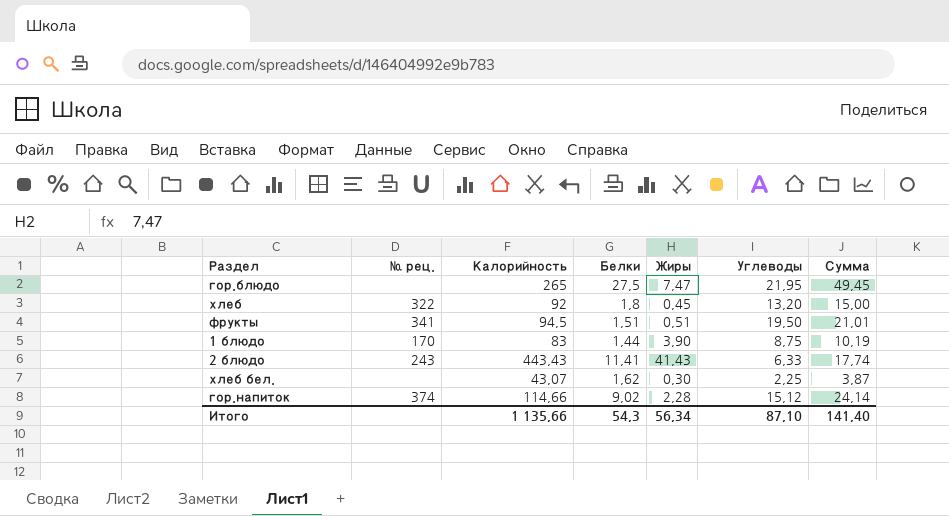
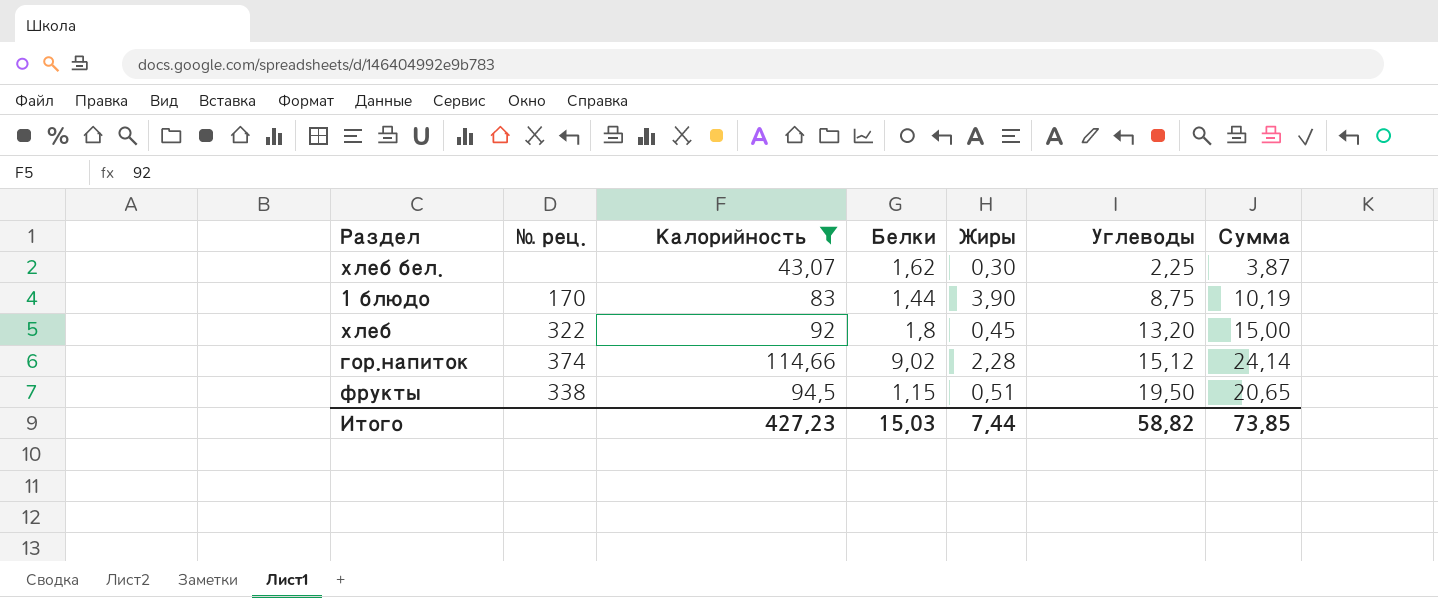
filter: none -> Калорийность <= 114,66
row order: none -> Углеводы ascending
фрукты | № рец.: 341 -> 338
фрукты | Белки: 1,51 -> 1,15
фрукты | Сумма: 21,01 -> 20,65
Итого | Калорийность: 1 135,66 -> 427,23
Итого | Белки: 54,3 -> 15,03
Итого | Жиры: 56,34 -> 7,44
Итого | Углеводы: 87,10 -> 58,82
Итого | Сумма: 141,40 -> 73,85

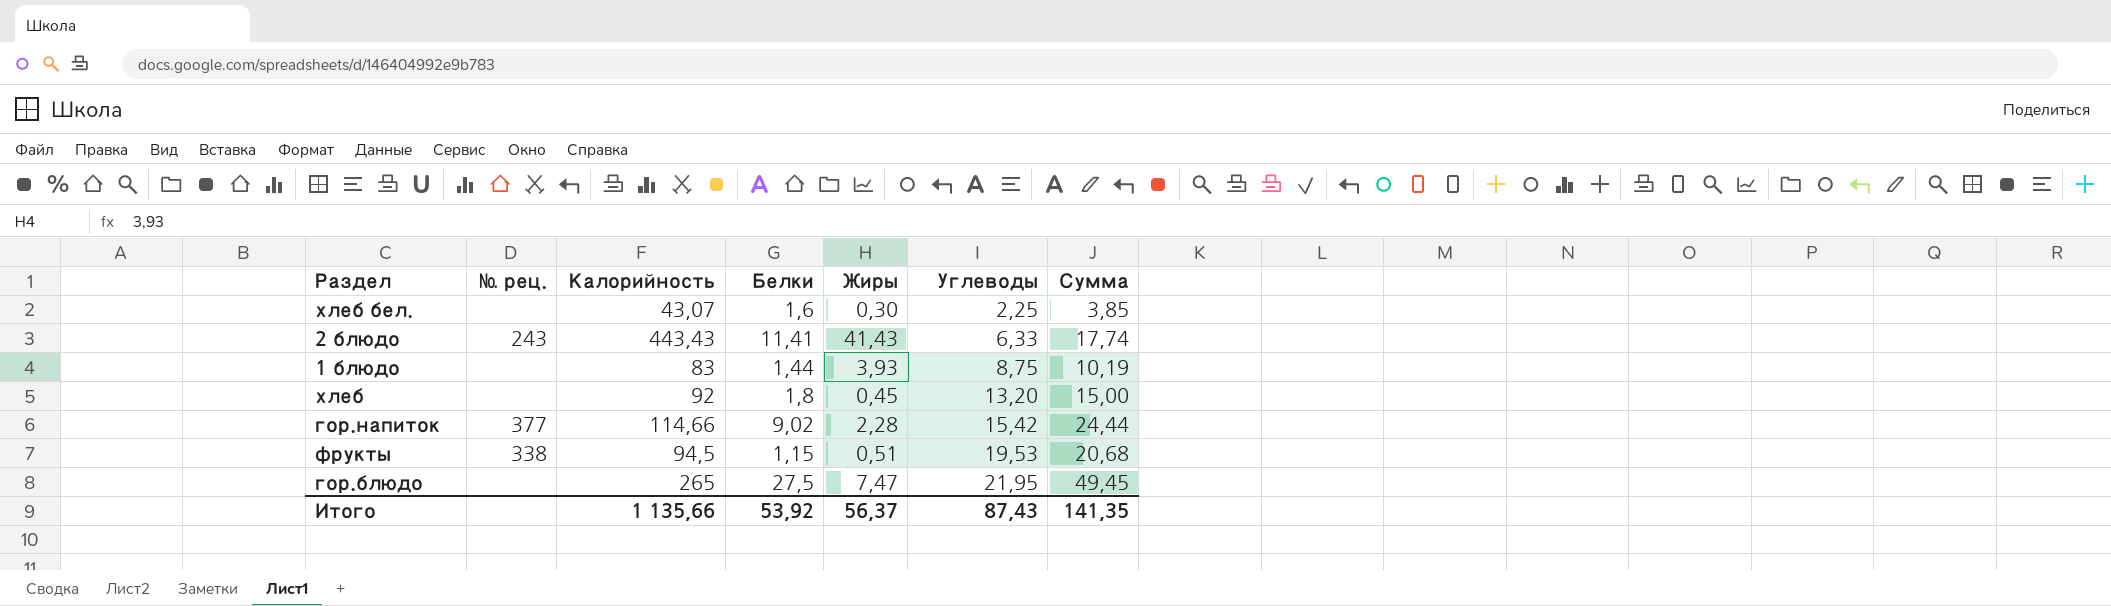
filter: Калорийность <= 114,66 -> none
хлеб бел. | Белки: 1,62 -> 1,6
хлеб бел. | Сумма: 3,87 -> 3,85
1 блюдо | № рец.: 170 -> none
1 блюдо | Жиры: 3,90 -> 3,93
хлеб | № рец.: 322 -> none
гор.напиток | № рец.: 374 -> 377
гор.напиток | Углеводы: 15,12 -> 15,42
гор.напиток | Сумма: 24,14 -> 24,44
фрукты | Углеводы: 19,50 -> 19,53
фрукты | Сумма: 20,65 -> 20,68
Итого | Калорийность: 427,23 -> 1 135,66
Итого | Белки: 15,03 -> 53,92
Итого | Жиры: 7,44 -> 56,37
Итого | Углеводы: 58,82 -> 87,43
Итого | Сумма: 73,85 -> 141,35

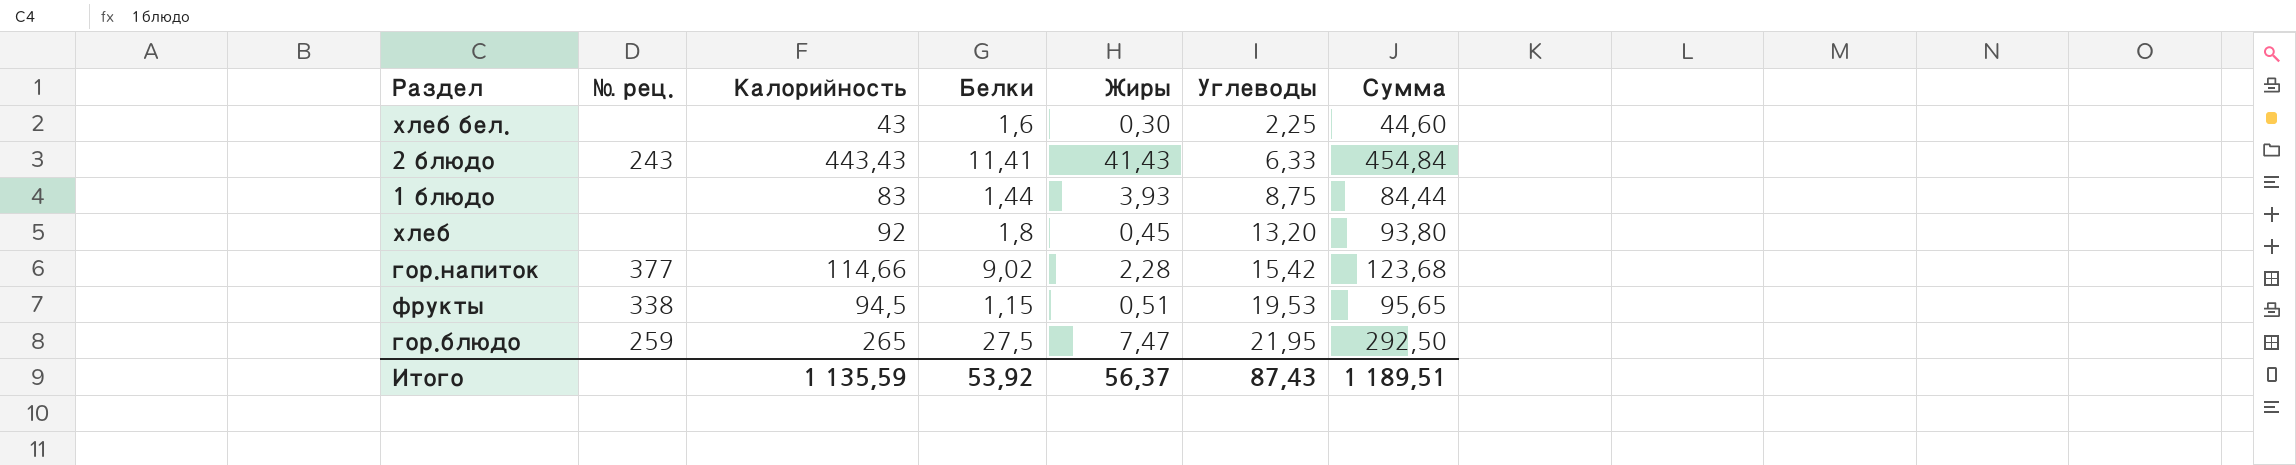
column Сумма | formula: [Белки] + [Углеводы] -> [Калорийность] + [Белки]
хлеб бел. | Калорийность: 43,07 -> 43
гор.блюдо | № рец.: none -> 259
Итого | Калорийность: 1 135,66 -> 1 135,59
Итого | Сумма: 141,35 -> 1 189,51

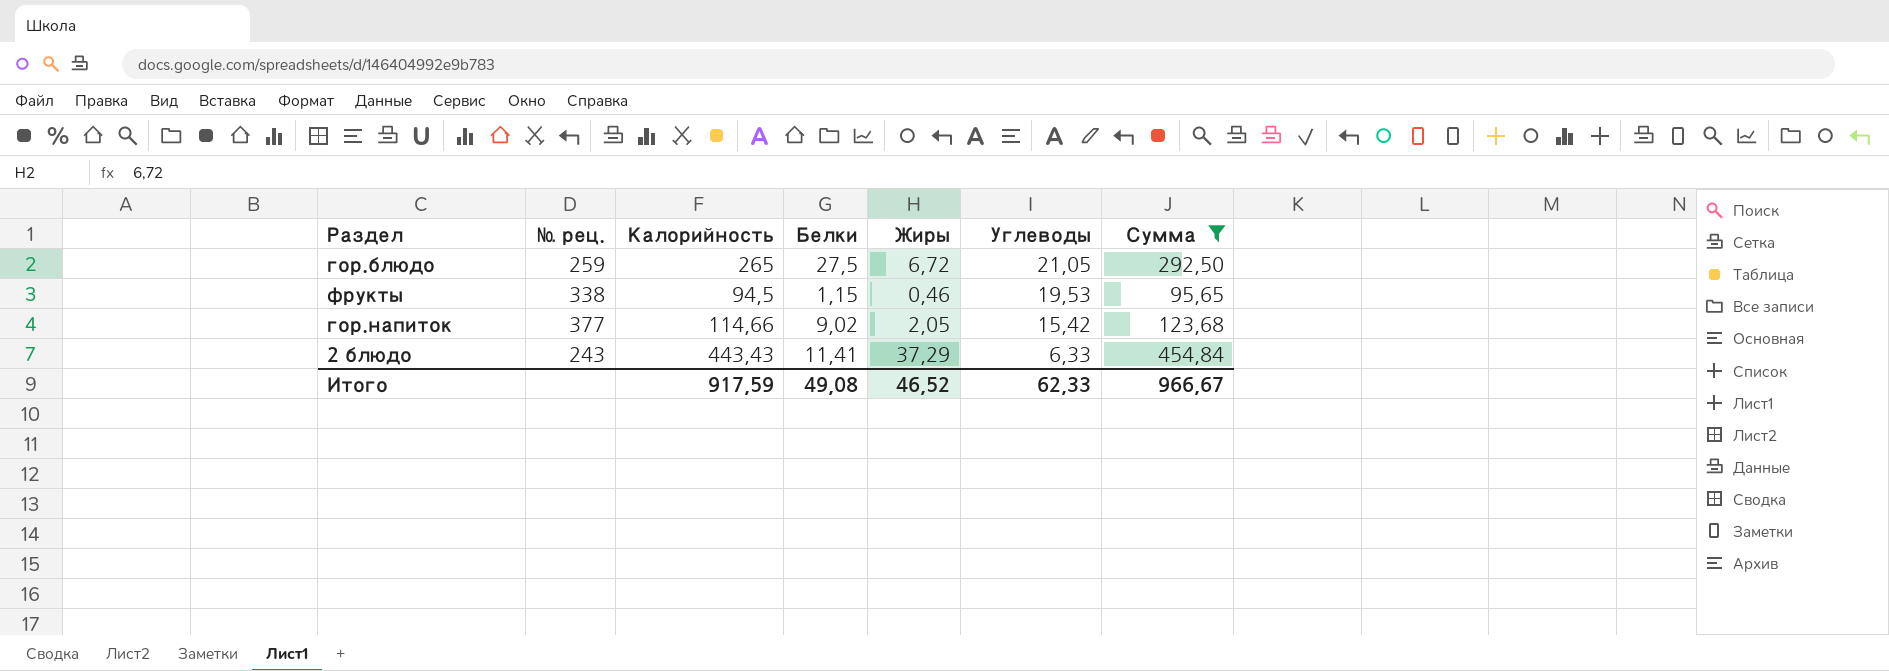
filter: none -> Сумма >= 95,65
row order: Углеводы ascending -> Углеводы descending
гор.блюдо | Жиры: 7,47 -> 6,72
гор.блюдо | Углеводы: 21,95 -> 21,05
фрукты | Жиры: 0,51 -> 0,46
гор.напиток | Жиры: 2,28 -> 2,05
2 блюдо | Жиры: 41,43 -> 37,29
Итого | Калорийность: 1 135,59 -> 917,59
Итого | Белки: 53,92 -> 49,08
Итого | Жиры: 56,37 -> 46,52
Итого | Углеводы: 87,43 -> 62,33
Итого | Сумма: 1 189,51 -> 966,67

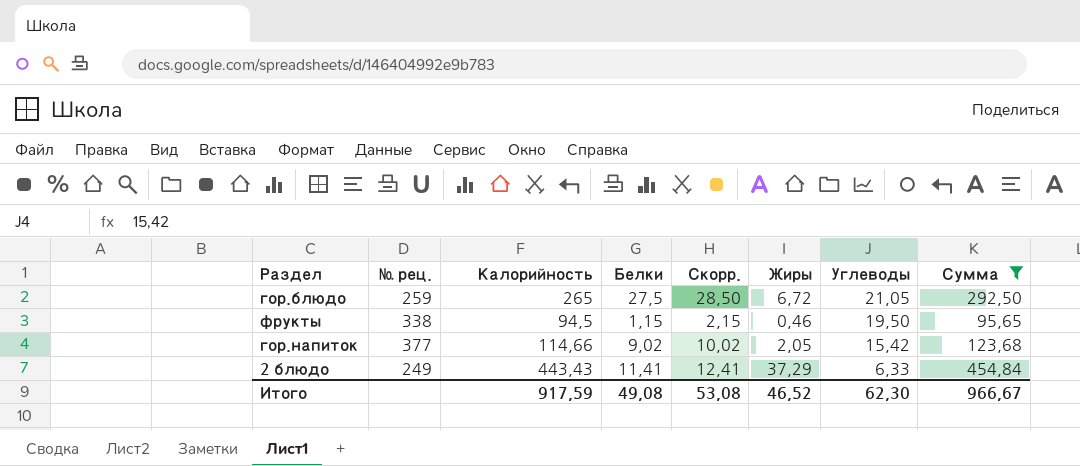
column Скорр. | formula: none -> [Белки] + 1
фрукты | Углеводы: 19,53 -> 19,50
2 блюдо | № рец.: 243 -> 249
Итого | Углеводы: 62,33 -> 62,30

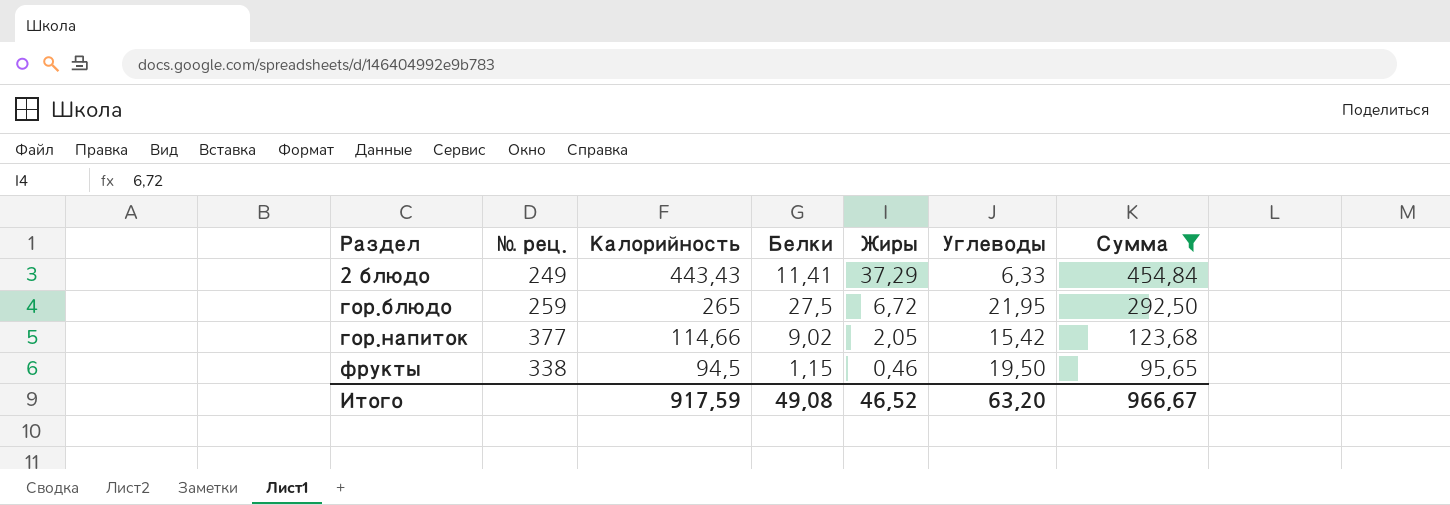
row order: Углеводы descending -> Раздел ascending
column Скорр. | formula: [Белки] + 1 -> none
гор.блюдо | Углеводы: 21,05 -> 21,95
Итого | Углеводы: 62,30 -> 63,20

